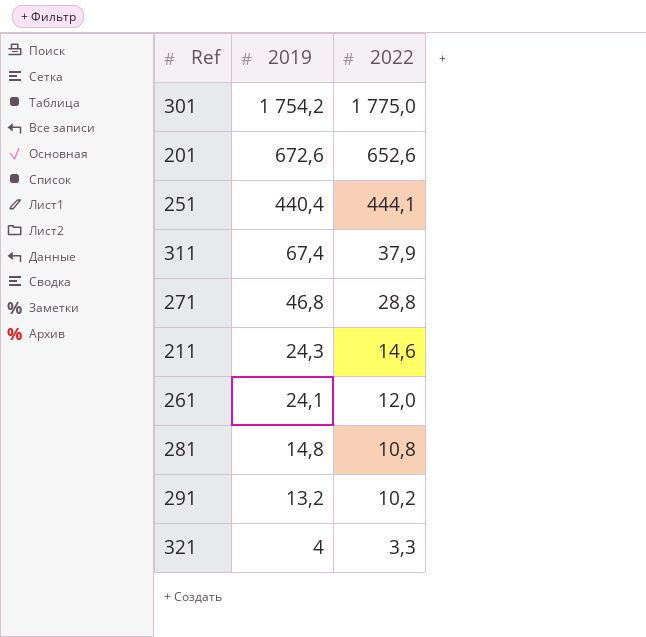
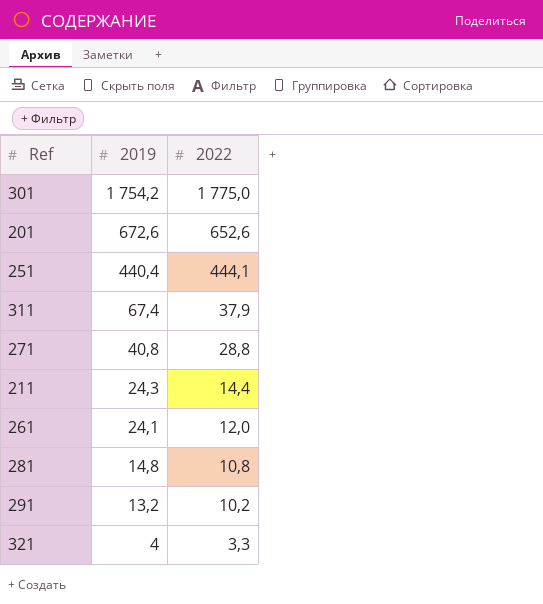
271 | 2019: 46,8 -> 40,8
211 | 2022: 14,6 -> 14,4

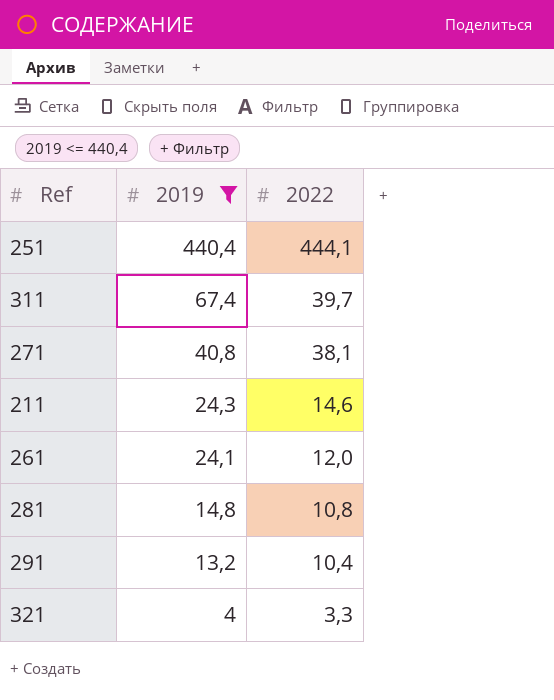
filter: none -> 2019 <= 440,4
311 | 2022: 37,9 -> 39,7
271 | 2022: 28,8 -> 38,1
211 | 2022: 14,4 -> 14,6
291 | 2022: 10,2 -> 10,4

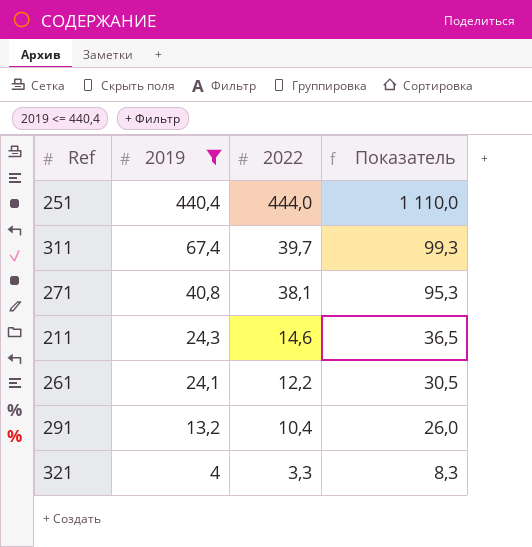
column Показатель | formula: none -> [2022] * 2,5
row 281: 14,8 | 10,8 -> none
251 | 2022: 444,1 -> 444,0
261 | 2022: 12,0 -> 12,2

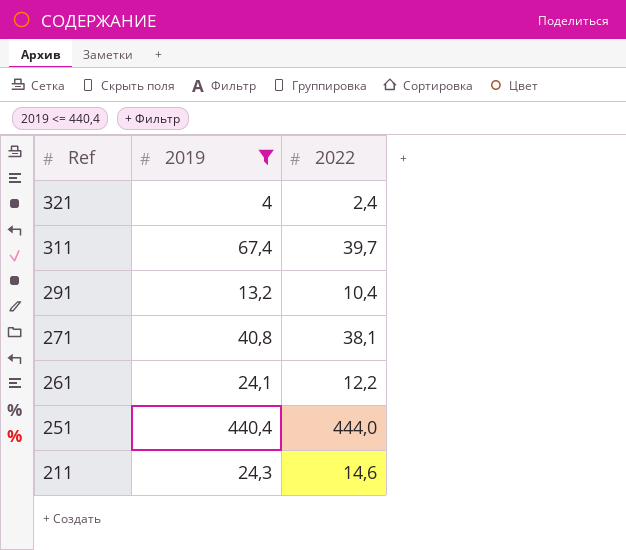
row order: 2019 descending -> Ref descending
column Показатель | formula: [2022] * 2,5 -> none
321 | 2022: 3,3 -> 2,4

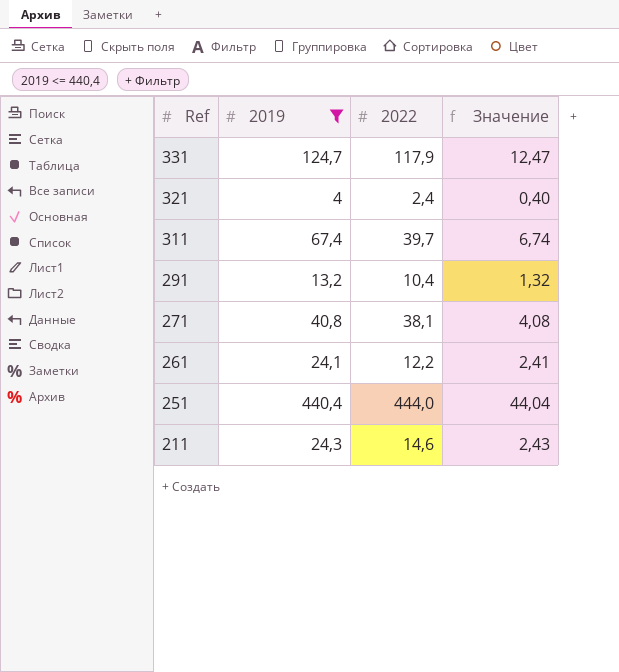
column Значение | formula: none -> [2019] * 0,1
row 331: none -> 124,7 | 117,9 | 12,47

